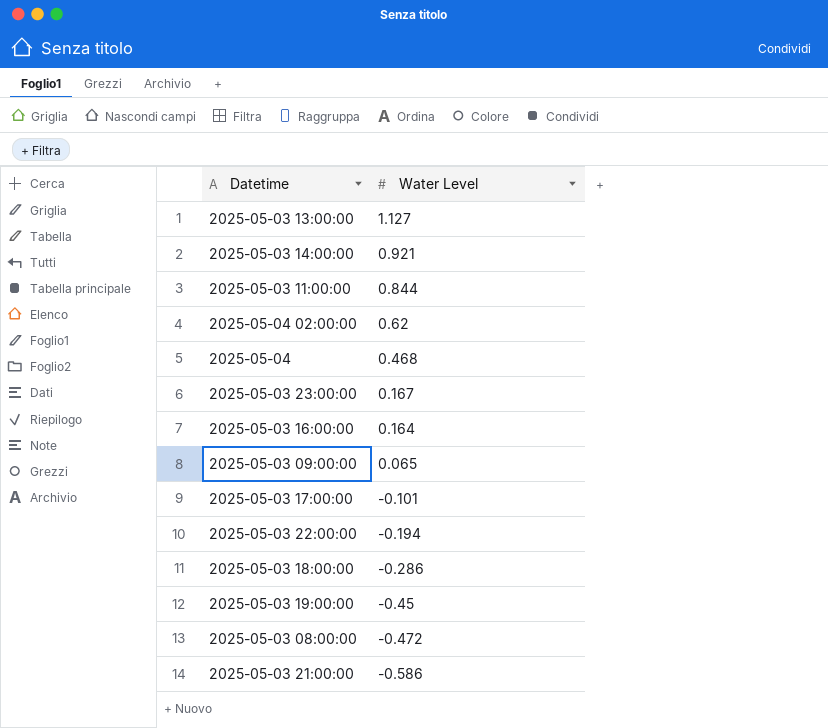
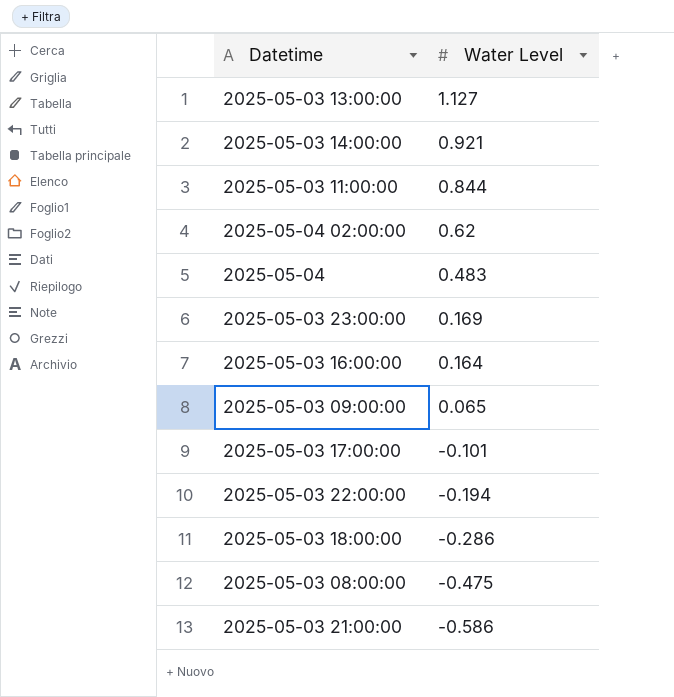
row 2025-05-03 19:00:00: -0.45 -> none
2025-05-04 | Water Level: 0.468 -> 0.483
2025-05-03 23:00:00 | Water Level: 0.167 -> 0.169
2025-05-03 08:00:00 | Water Level: -0.472 -> -0.475

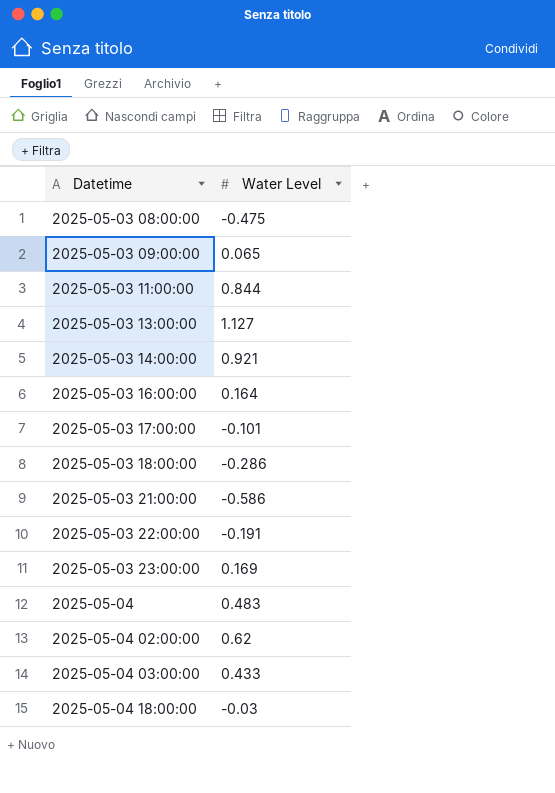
row order: Water Level descending -> Datetime ascending
2025-05-03 22:00:00 | Water Level: -0.194 -> -0.191
row 2025-05-04 03:00:00: none -> 0.433
row 2025-05-04 18:00:00: none -> -0.03

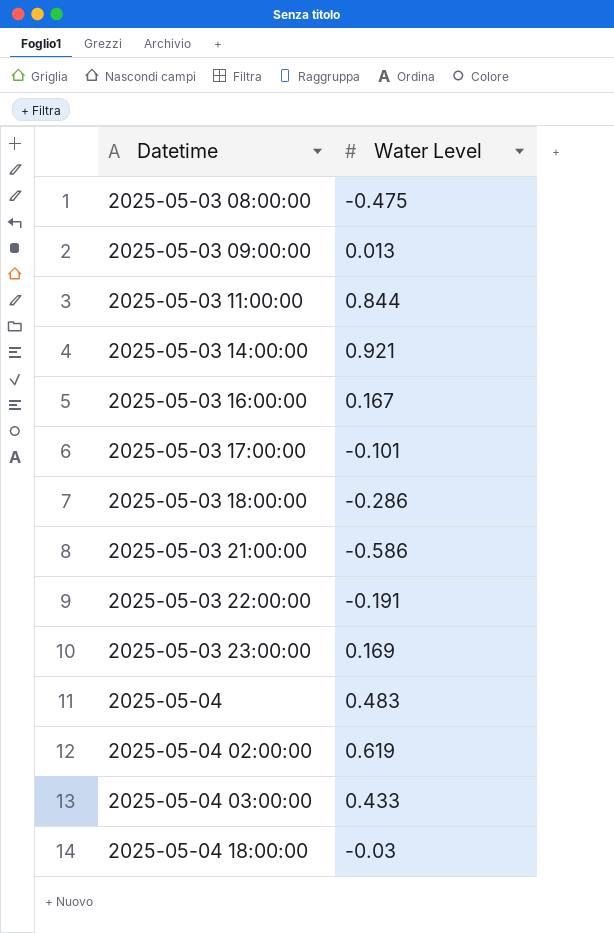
row 2025-05-03 13:00:00: 1.127 -> none
2025-05-03 09:00:00 | Water Level: 0.065 -> 0.013
2025-05-03 16:00:00 | Water Level: 0.164 -> 0.167
2025-05-04 02:00:00 | Water Level: 0.62 -> 0.619

